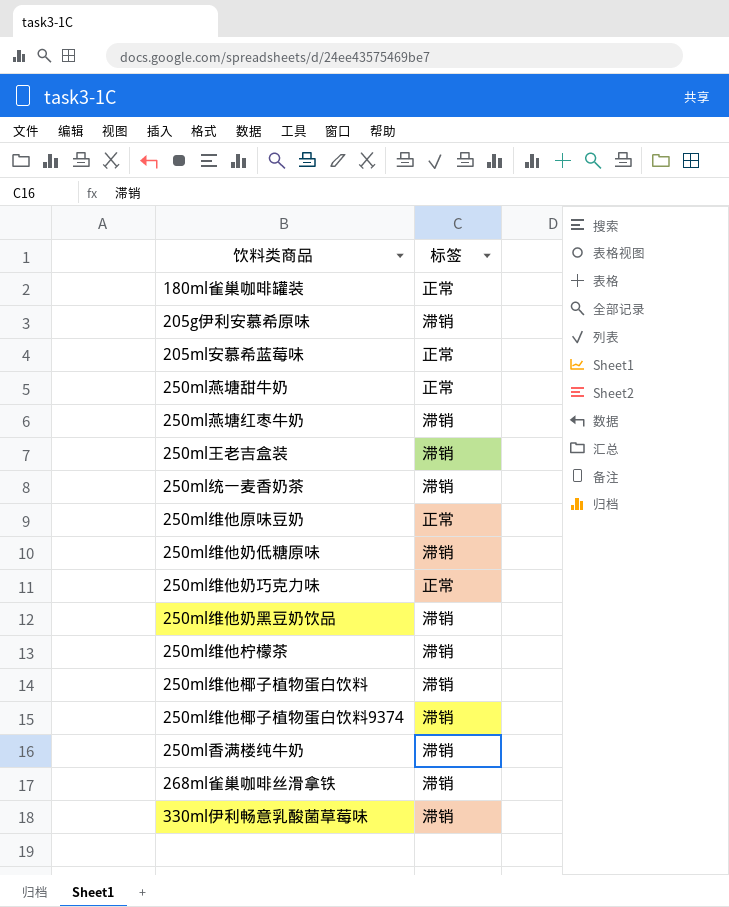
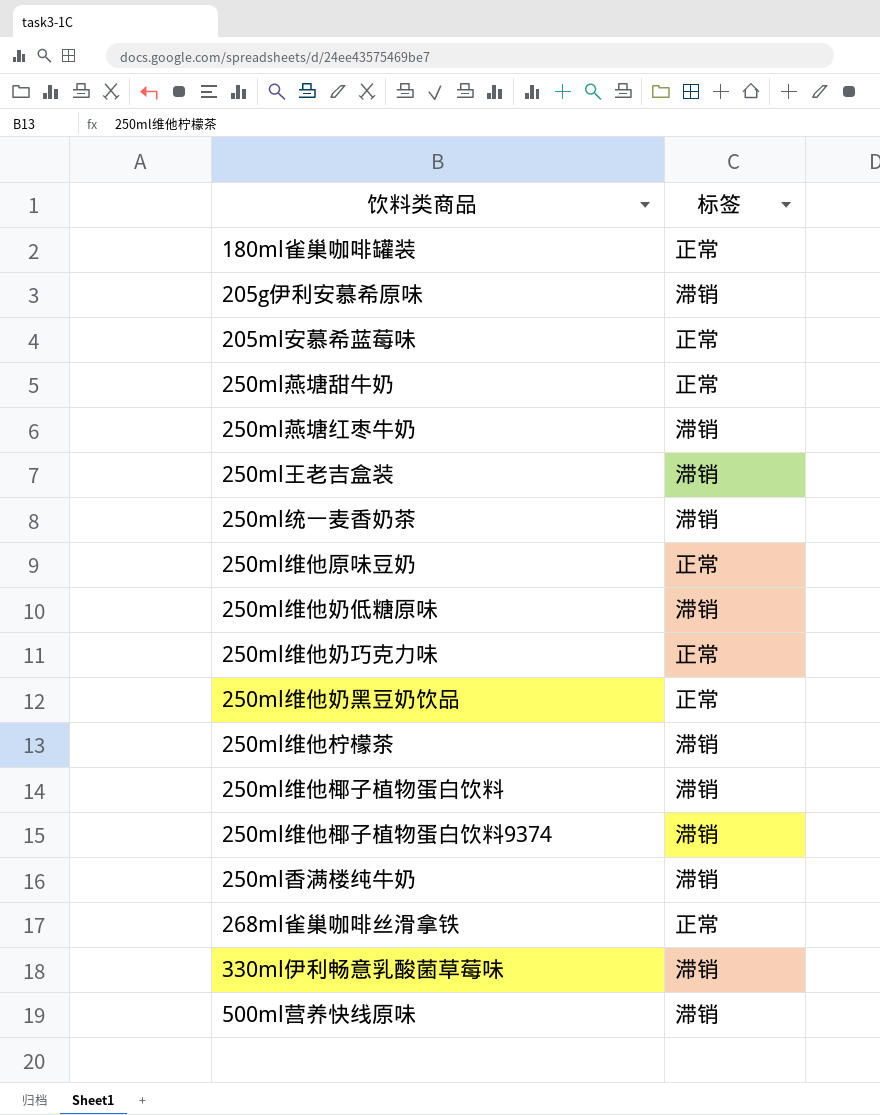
250ml维他奶黑豆奶饮品 | 标签: 滞销 -> 正常
268ml雀巢咖啡丝滑拿铁 | 标签: 滞销 -> 正常
row 500ml营养快线原味: none -> 滞销

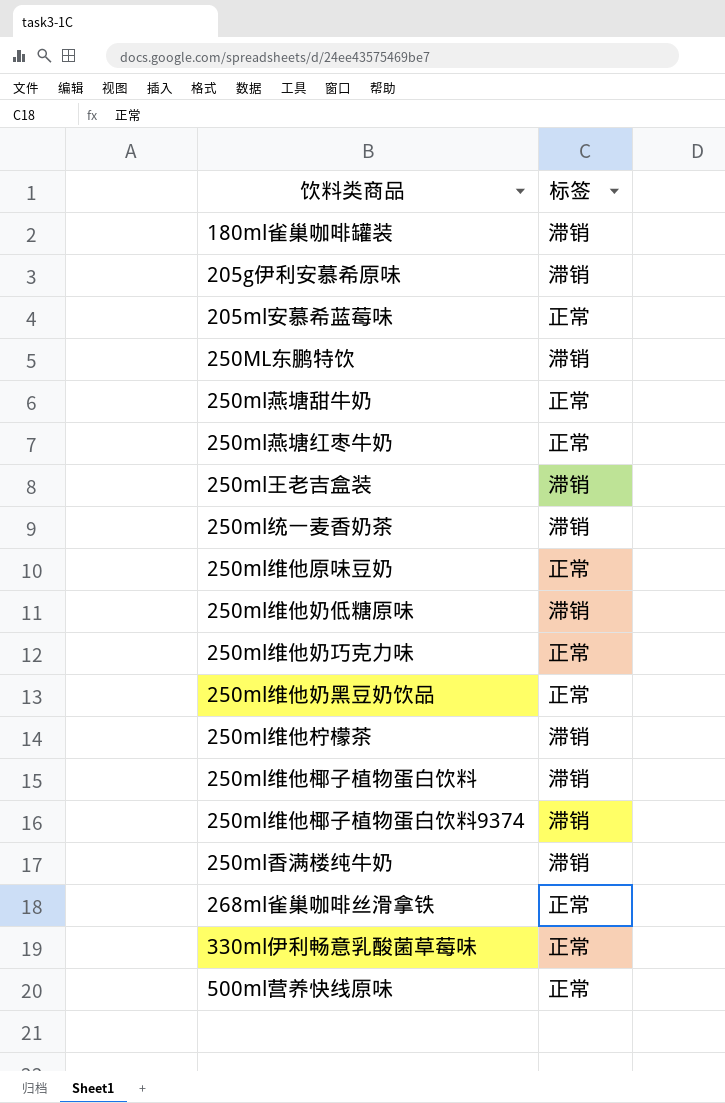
180ml雀巢咖啡罐装 | 标签: 正常 -> 滞销
row 250ML东鹏特饮: none -> 滞销
250ml燕塘红枣牛奶 | 标签: 滞销 -> 正常
330ml伊利畅意乳酸菌草莓味 | 标签: 滞销 -> 正常
500ml营养快线原味 | 标签: 滞销 -> 正常

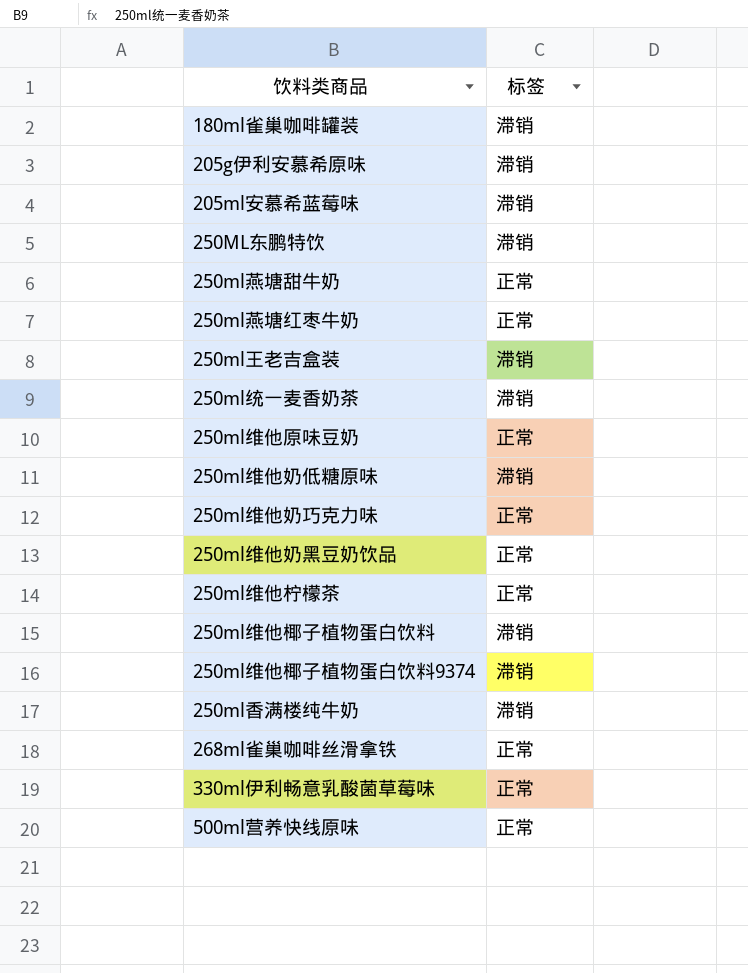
205ml安慕希蓝莓味 | 标签: 正常 -> 滞销
250ml维他柠檬茶 | 标签: 滞销 -> 正常

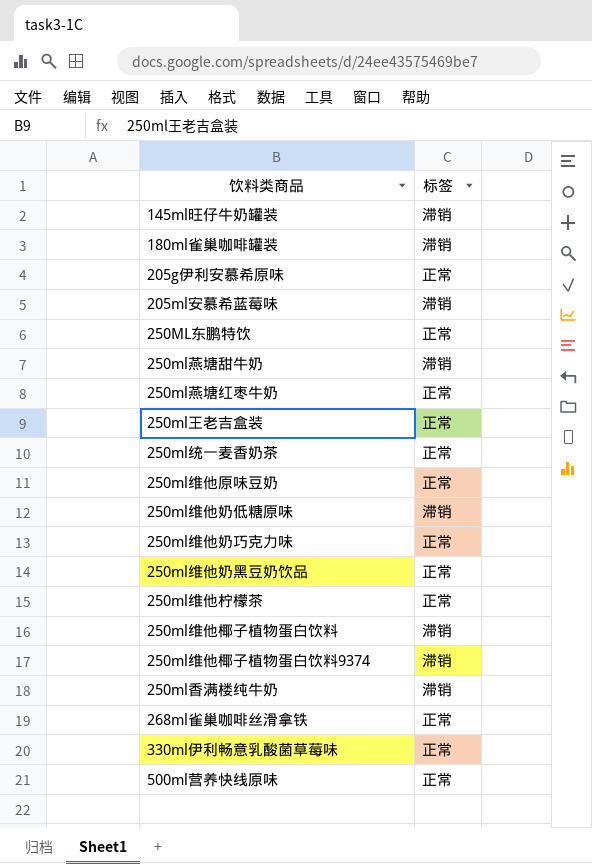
row 145ml旺仔牛奶罐装: none -> 滞销
205g伊利安慕希原味 | 标签: 滞销 -> 正常
250ML东鹏特饮 | 标签: 滞销 -> 正常
250ml燕塘甜牛奶 | 标签: 正常 -> 滞销
250ml王老吉盒装 | 标签: 滞销 -> 正常
250ml统一麦香奶茶 | 标签: 滞销 -> 正常

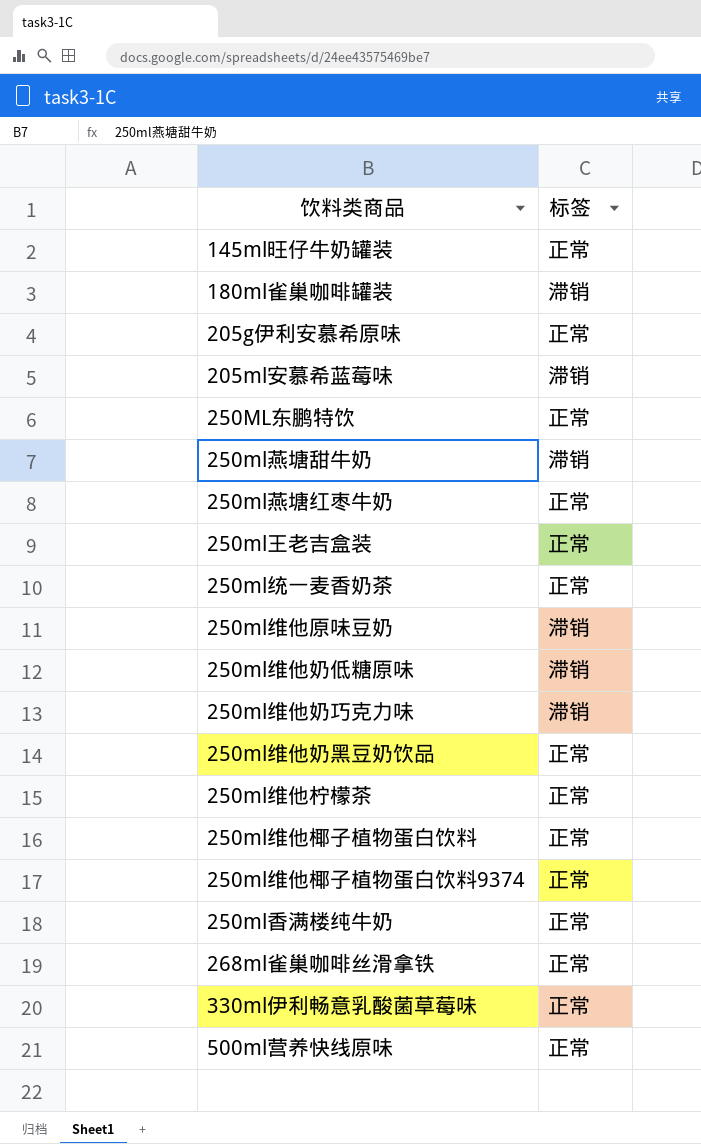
145ml旺仔牛奶罐装 | 标签: 滞销 -> 正常
250ml维他原味豆奶 | 标签: 正常 -> 滞销
250ml维他奶巧克力味 | 标签: 正常 -> 滞销
250ml维他椰子植物蛋白饮料 | 标签: 滞销 -> 正常
250ml维他椰子植物蛋白饮料9374 | 标签: 滞销 -> 正常
250ml香满楼纯牛奶 | 标签: 滞销 -> 正常

